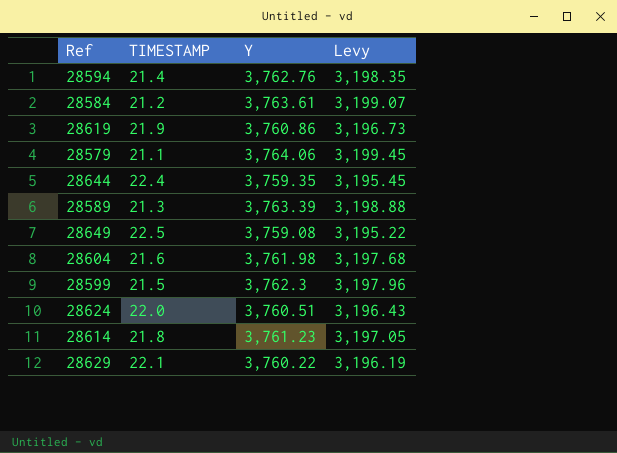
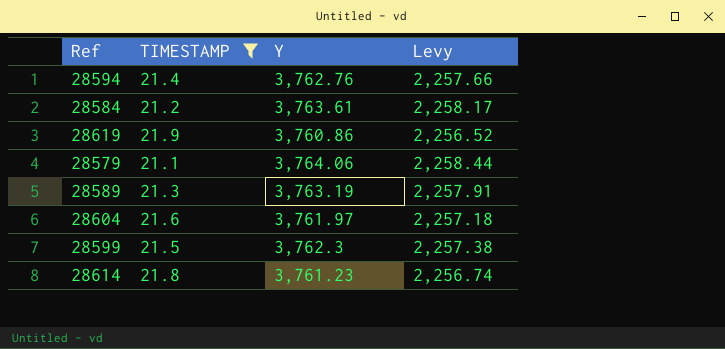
filter: none -> TIMESTAMP <= 21.9
column Levy | formula: [Y] * 0.85 -> [Y] * 0.6
28589 | Y: 3,763.39 -> 3,763.19
28604 | Y: 3,761.98 -> 3,761.97

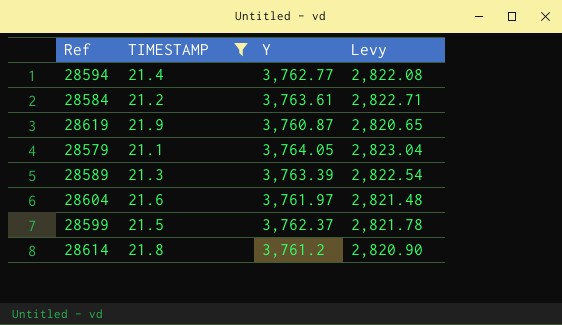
column Levy | formula: [Y] * 0.6 -> [Y] * 0.75
28594 | Y: 3,762.76 -> 3,762.77
28619 | Y: 3,760.86 -> 3,760.87
28579 | Y: 3,764.06 -> 3,764.05
28589 | Y: 3,763.19 -> 3,763.39
28599 | Y: 3,762.3 -> 3,762.37
28614 | Y: 3,761.23 -> 3,761.2

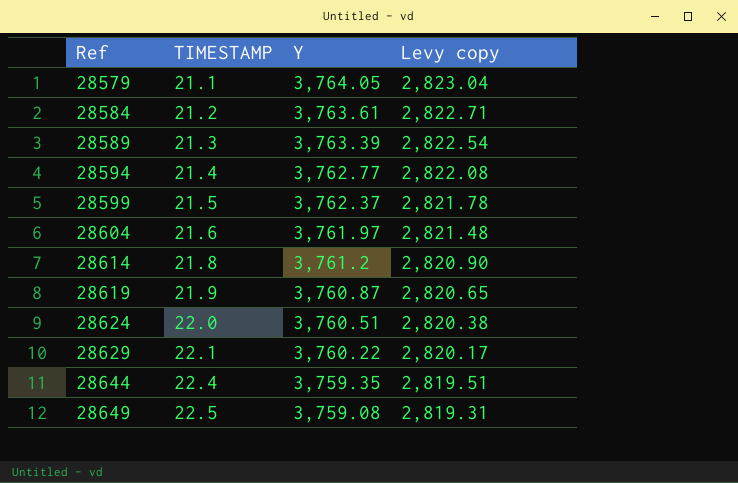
filter: TIMESTAMP <= 21.9 -> none
row order: none -> Ref ascending
column name: Levy -> Levy copy

